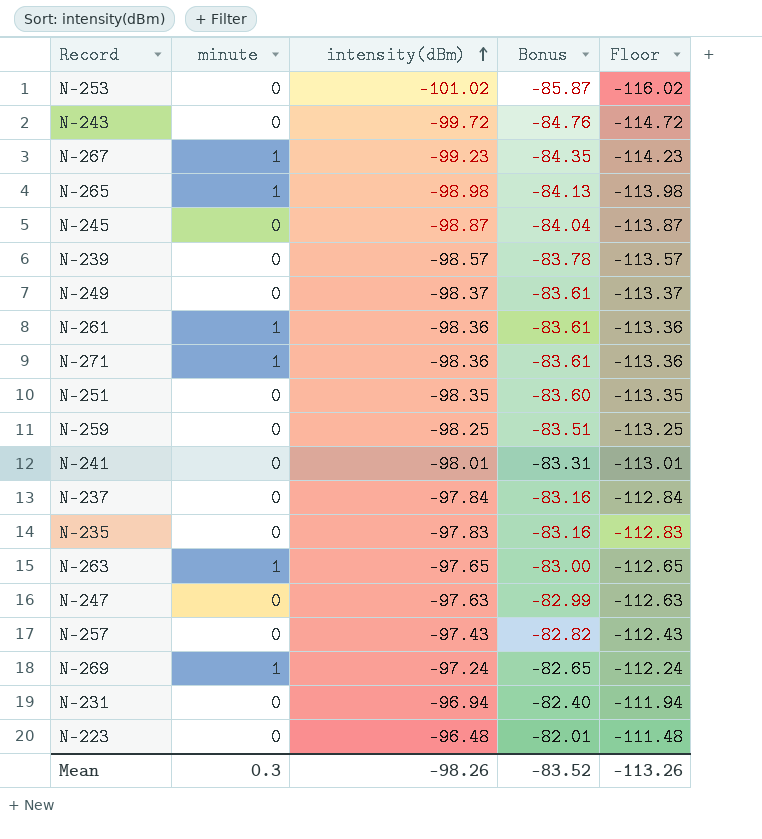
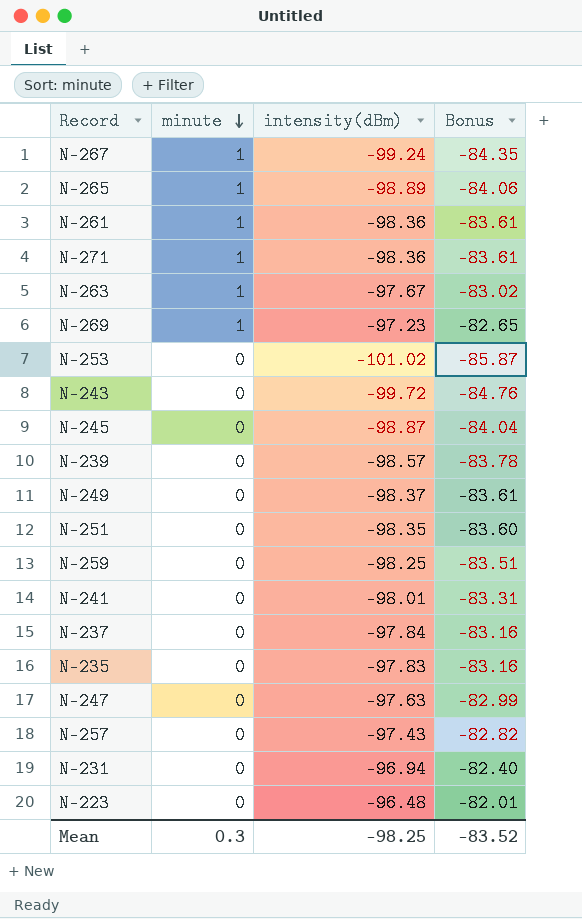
row order: intensity(dBm) ascending -> minute descending
column Floor | formula: [intensity(dBm)] - 15 -> none
N-267 | intensity(dBm): -99.23 -> -99.24
N-265 | intensity(dBm): -98.98 -> -98.89
N-265 | Bonus: -84.13 -> -84.06
N-263 | intensity(dBm): -97.65 -> -97.67
N-263 | Bonus: -83.00 -> -83.02
N-269 | intensity(dBm): -97.24 -> -97.23
Mean | intensity(dBm): -98.26 -> -98.25

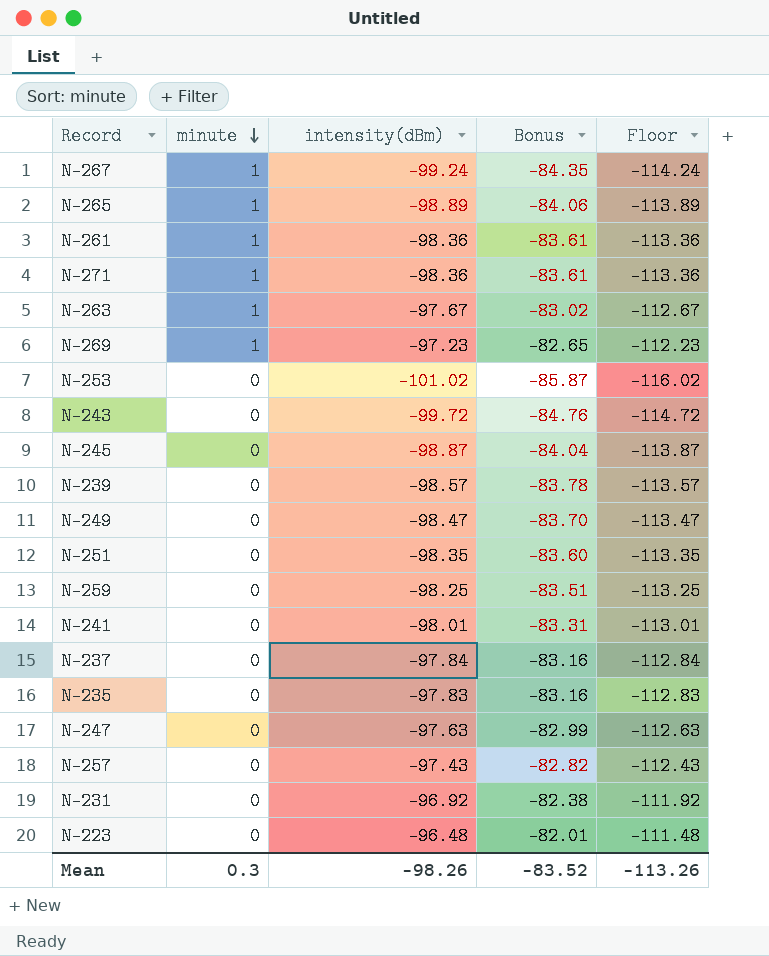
column Floor | formula: none -> [intensity(dBm)] - 15
N-249 | intensity(dBm): -98.37 -> -98.47
N-249 | Bonus: -83.61 -> -83.70
N-231 | intensity(dBm): -96.94 -> -96.92
N-231 | Bonus: -82.40 -> -82.38
Mean | intensity(dBm): -98.25 -> -98.26

